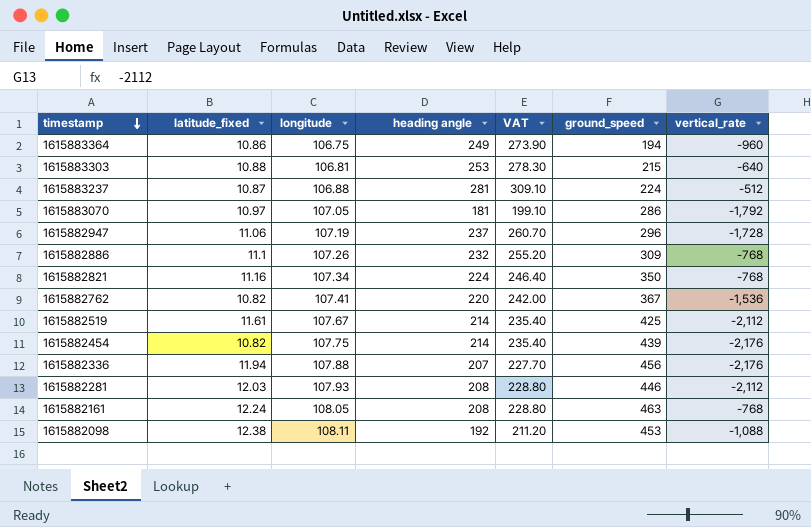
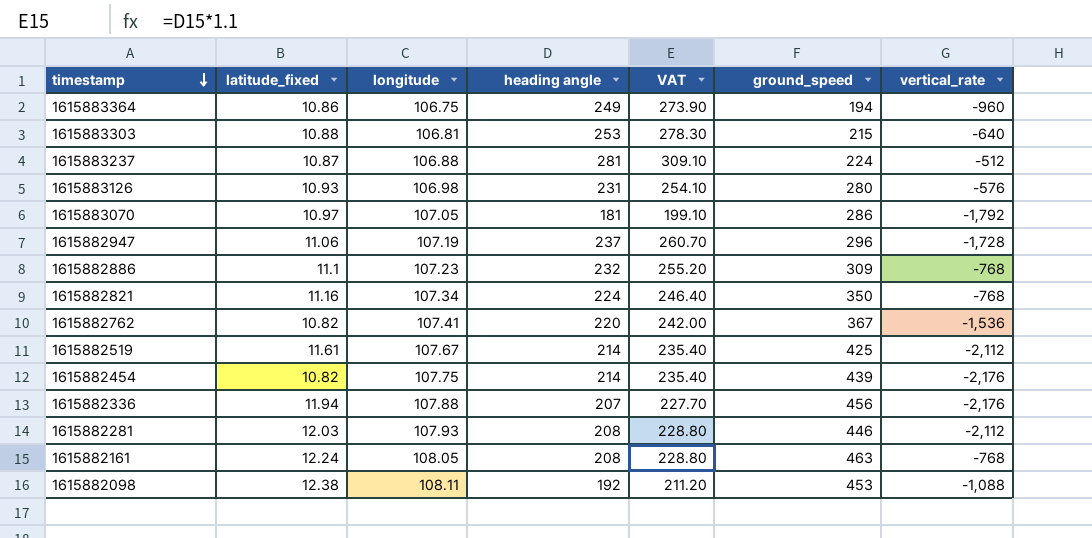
row 1615883126: none -> 10.93 | 106.98 | 231 | 254.10 | 280 | -576
1615882886 | longitude: 107.26 -> 107.23

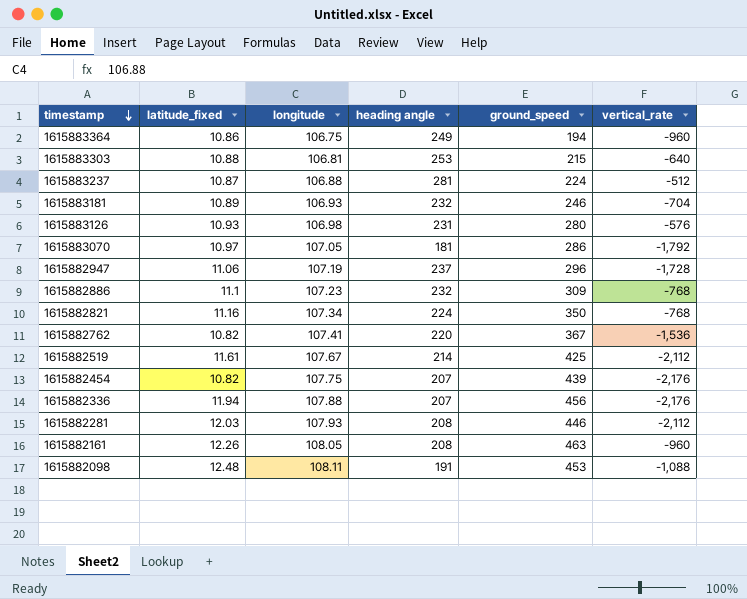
column VAT | formula: [heading angle] * 1.1 -> none
row 1615883181: none -> 10.89 | 106.93 | 232 | 246 | -704
1615882454 | heading angle: 214 -> 207
1615882161 | latitude_fixed: 12.24 -> 12.26
1615882161 | vertical_rate: -768 -> -960
1615882098 | latitude_fixed: 12.38 -> 12.48
1615882098 | heading angle: 192 -> 191

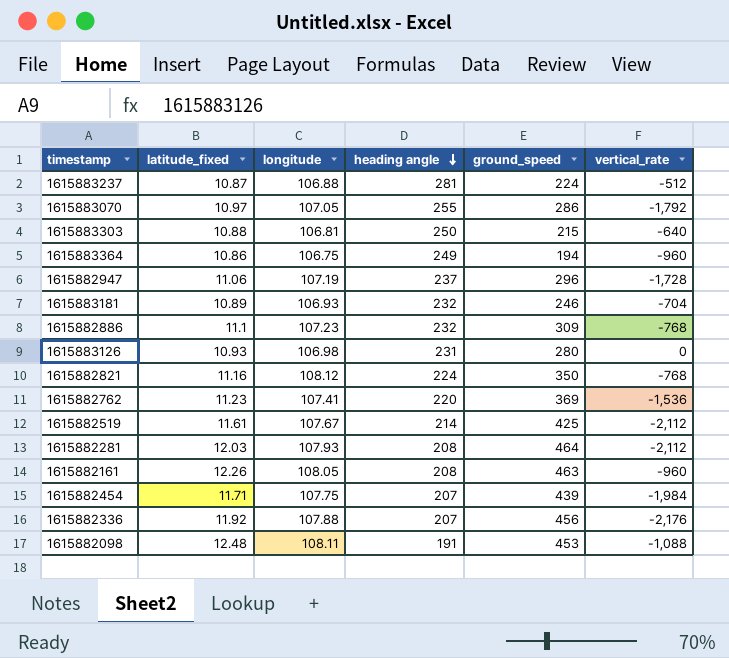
row order: timestamp descending -> heading angle descending
1615883070 | heading angle: 181 -> 255
1615883303 | heading angle: 253 -> 250
1615883126 | vertical_rate: -576 -> 0
1615882821 | longitude: 107.34 -> 108.12
1615882762 | latitude_fixed: 10.82 -> 11.23
1615882762 | ground_speed: 367 -> 369
1615882281 | ground_speed: 446 -> 464
1615882454 | latitude_fixed: 10.82 -> 11.71
1615882454 | vertical_rate: -2,176 -> -1,984
1615882336 | latitude_fixed: 11.94 -> 11.92

